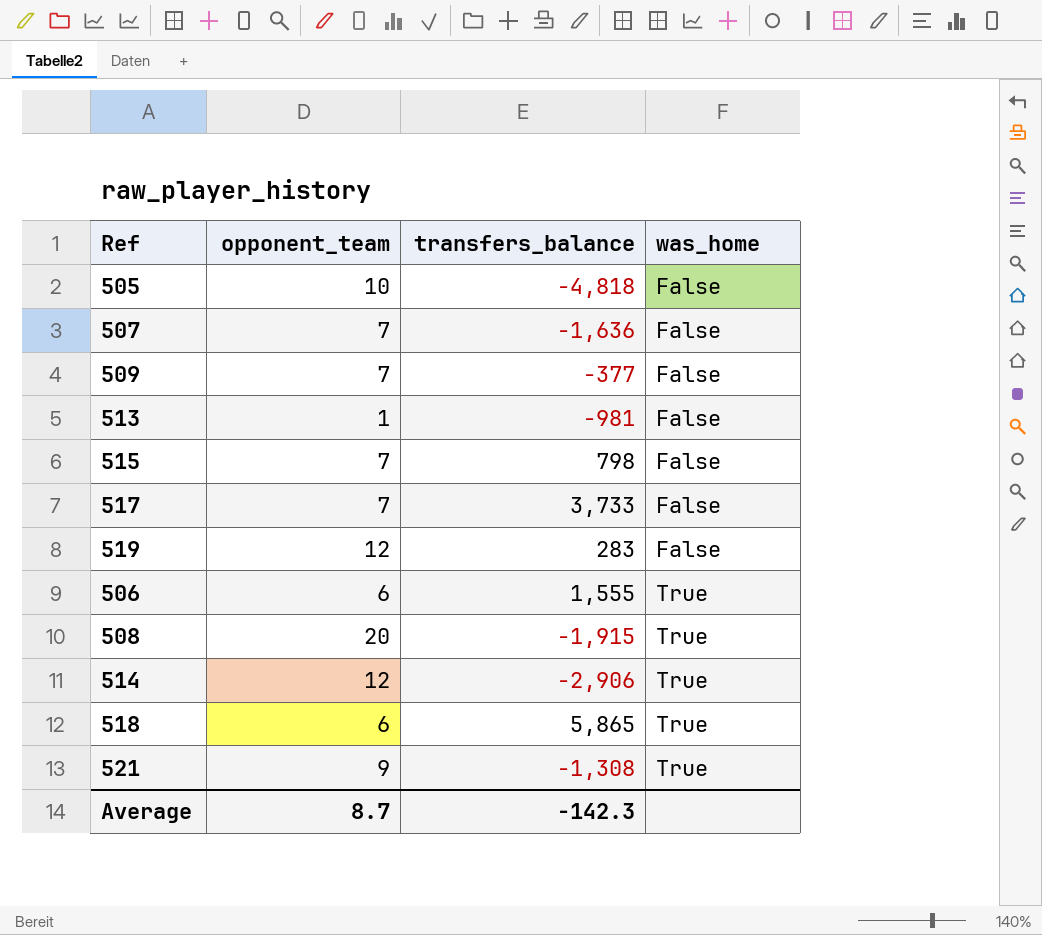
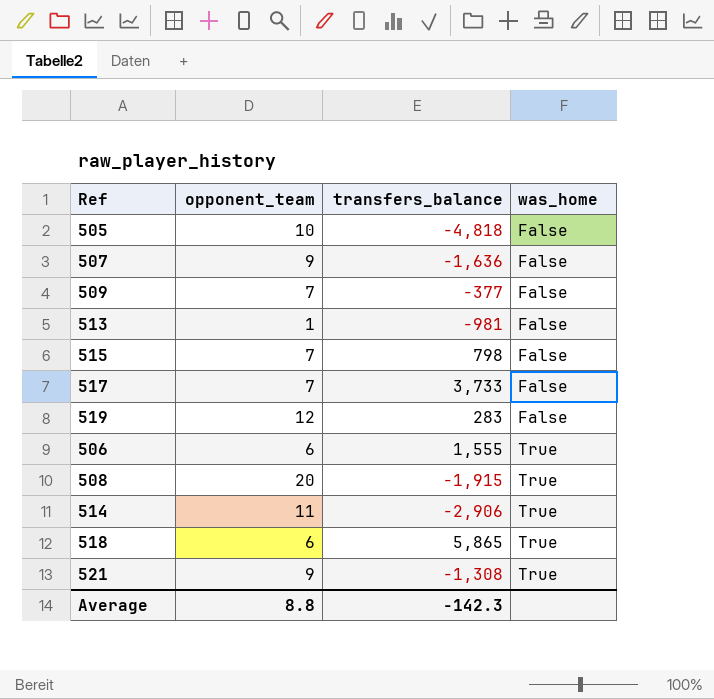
507 | opponent_team: 7 -> 9
514 | opponent_team: 12 -> 11
Average | opponent_team: 8.7 -> 8.8

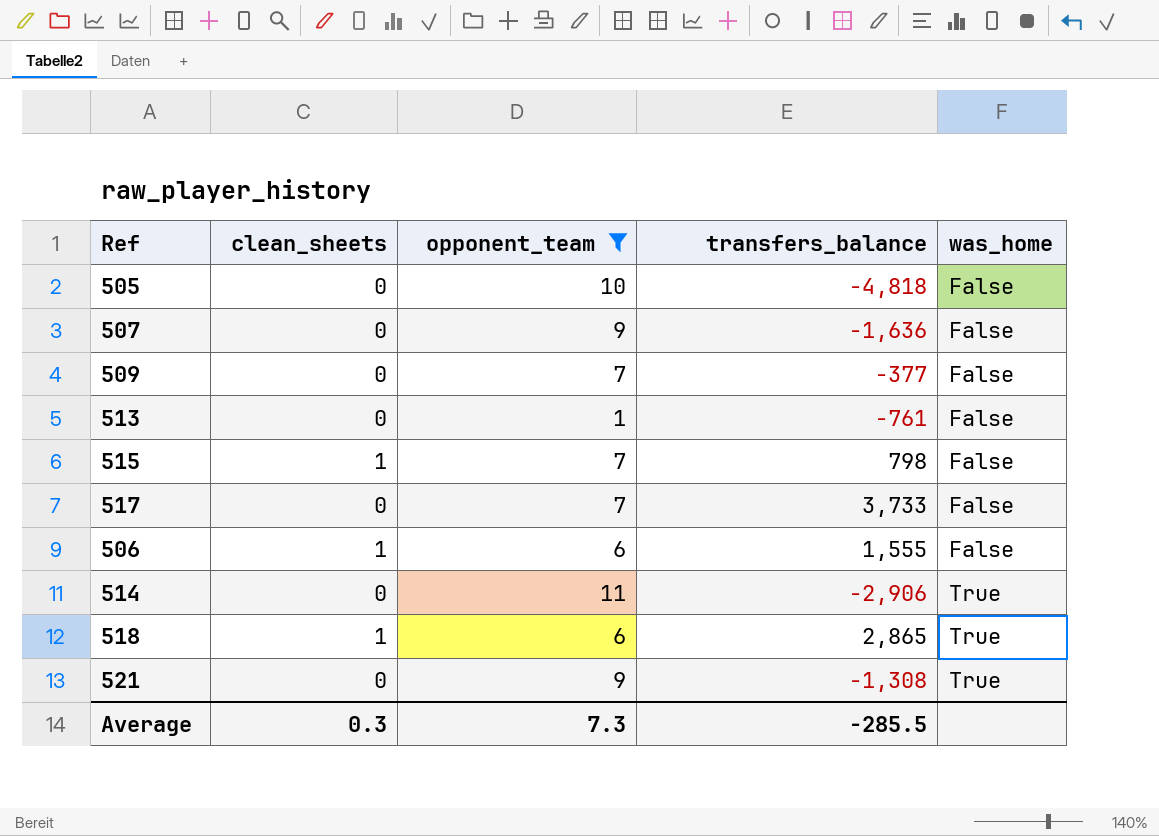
filter: none -> opponent_team <= 11
column clean_sheets | position: none -> 2
513 | transfers_balance: -981 -> -761
506 | was_home: True -> False
518 | transfers_balance: 5,865 -> 2,865
Average | opponent_team: 8.8 -> 7.3
Average | transfers_balance: -142.3 -> -285.5

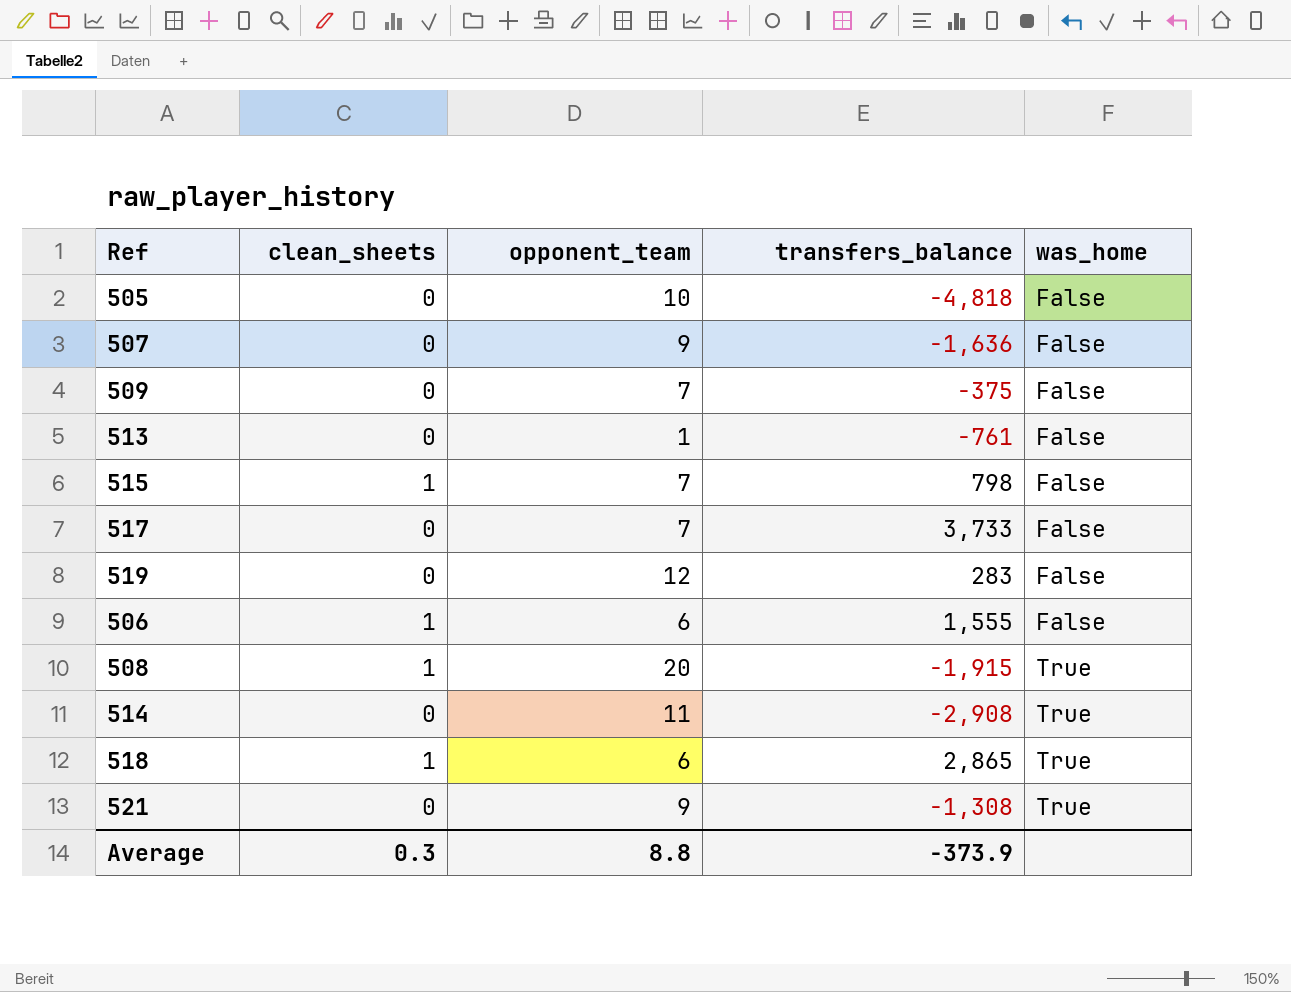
filter: opponent_team <= 11 -> none
509 | transfers_balance: -377 -> -375
514 | transfers_balance: -2,906 -> -2,908
Average | opponent_team: 7.3 -> 8.8
Average | transfers_balance: -285.5 -> -373.9

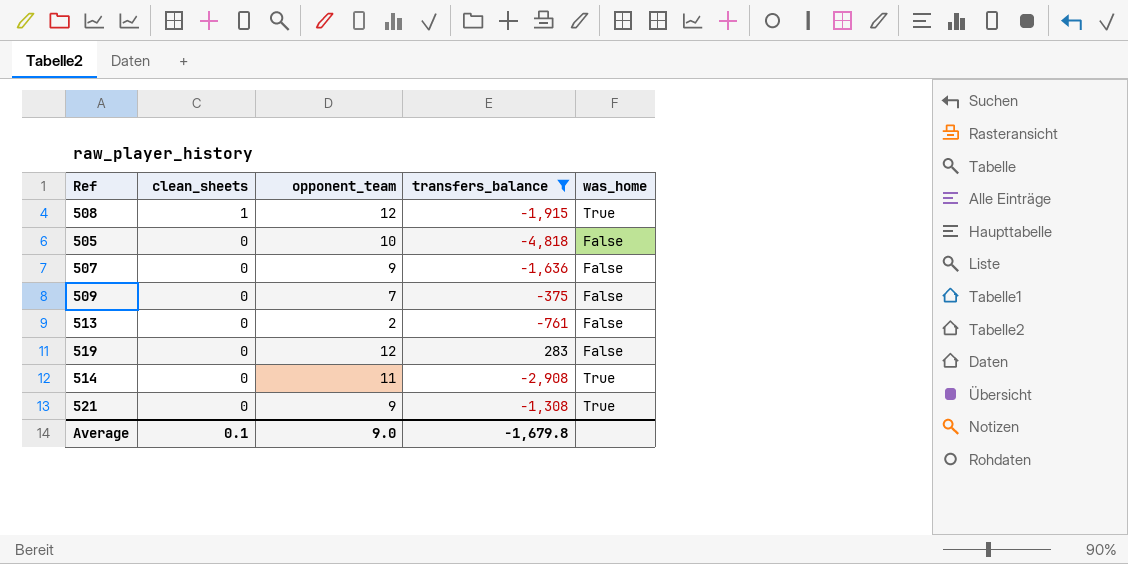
filter: none -> transfers_balance <= 283
row order: was_home ascending -> clean_sheets descending
508 | opponent_team: 20 -> 12
513 | opponent_team: 1 -> 2
Average | clean_sheets: 0.3 -> 0.1
Average | opponent_team: 8.8 -> 9.0
Average | transfers_balance: -373.9 -> -1,679.8

